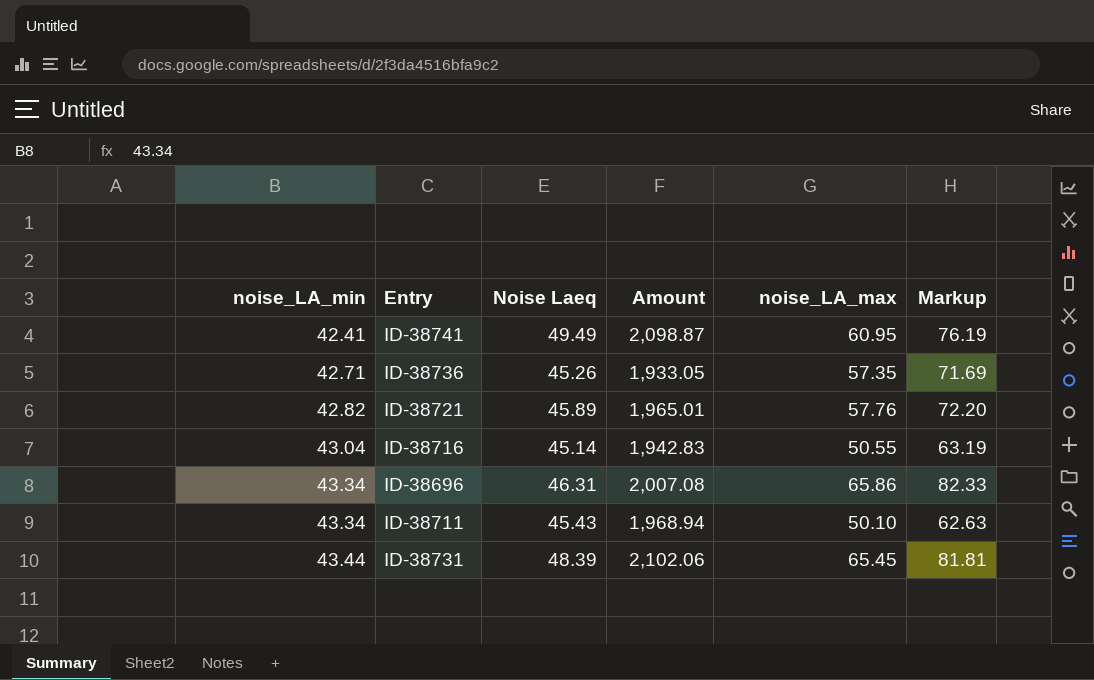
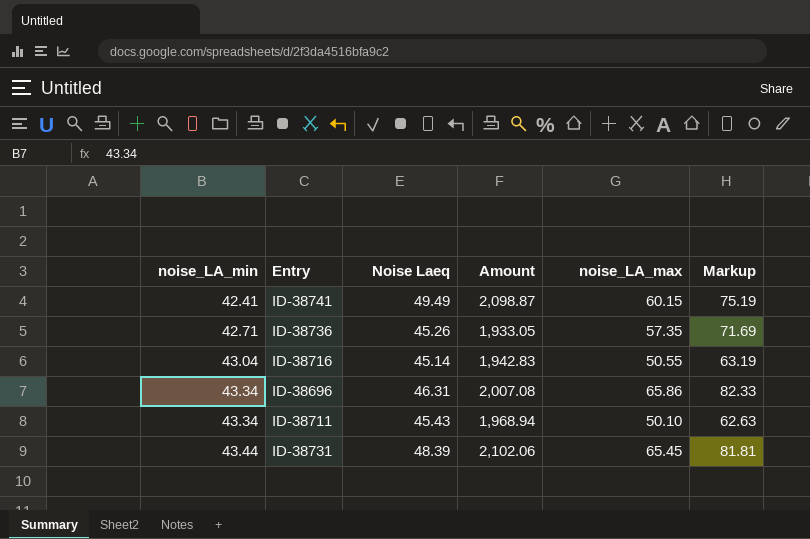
row ID-38721: 42.82 | 45.89 | 1,965.01 | 57.76 | 72.20 -> none
ID-38741 | noise_LA_max: 60.95 -> 60.15
ID-38741 | Markup: 76.19 -> 75.19

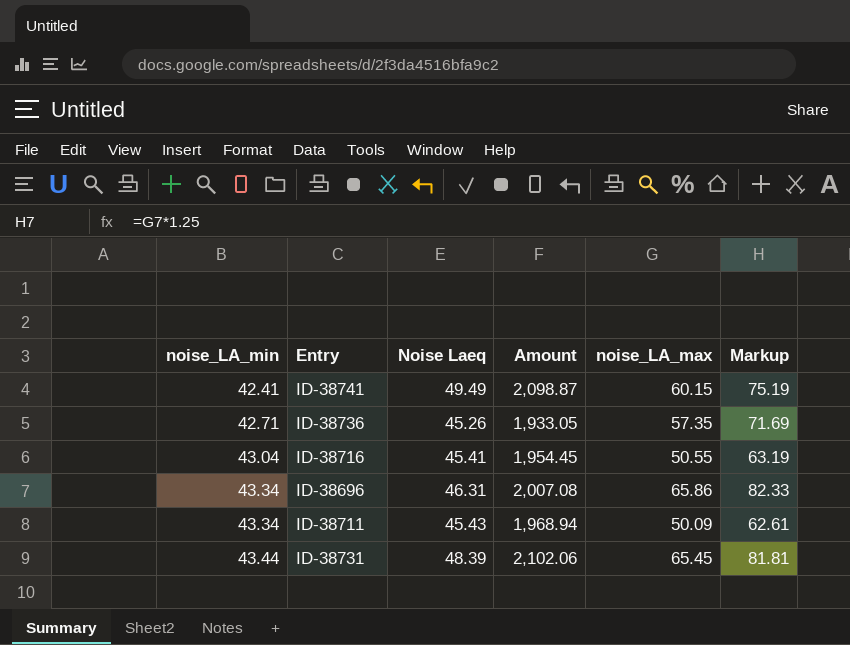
ID-38716 | Noise Laeq: 45.14 -> 45.41
ID-38716 | Amount: 1,942.83 -> 1,954.45
ID-38711 | noise_LA_max: 50.10 -> 50.09
ID-38711 | Markup: 62.63 -> 62.61

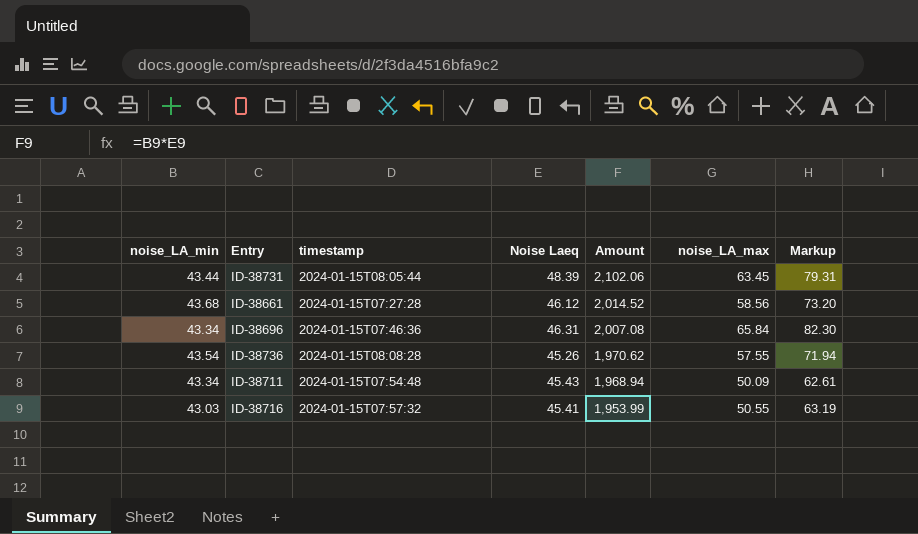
row order: noise_LA_min ascending -> Amount descending
column timestamp | position: none -> 3
row ID-38741: 42.41 | 49.49 | 2,098.87 | 60.15 | 75.19 -> none
ID-38731 | noise_LA_max: 65.45 -> 63.45
ID-38731 | Markup: 81.81 -> 79.31
row ID-38661: none -> 43.68 | 2024-01-15T07:27:28 | 46.12 | 2,014.52 | 58.56 | 73.20
ID-38696 | noise_LA_max: 65.86 -> 65.84
ID-38696 | Markup: 82.33 -> 82.30
ID-38736 | noise_LA_min: 42.71 -> 43.54
ID-38736 | Amount: 1,933.05 -> 1,970.62
ID-38736 | noise_LA_max: 57.35 -> 57.55
ID-38736 | Markup: 71.69 -> 71.94
ID-38716 | noise_LA_min: 43.04 -> 43.03
ID-38716 | Amount: 1,954.45 -> 1,953.99

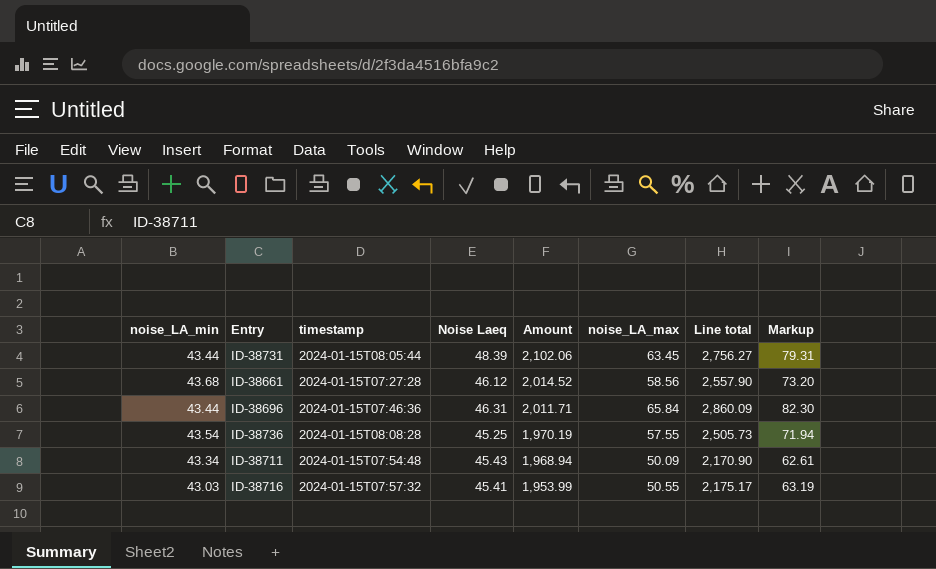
column Line total | formula: none -> [noise_LA_min] * [noise_LA_max]
ID-38696 | noise_LA_min: 43.34 -> 43.44
ID-38696 | Amount: 2,007.08 -> 2,011.71
ID-38736 | Noise Laeq: 45.26 -> 45.25
ID-38736 | Amount: 1,970.62 -> 1,970.19

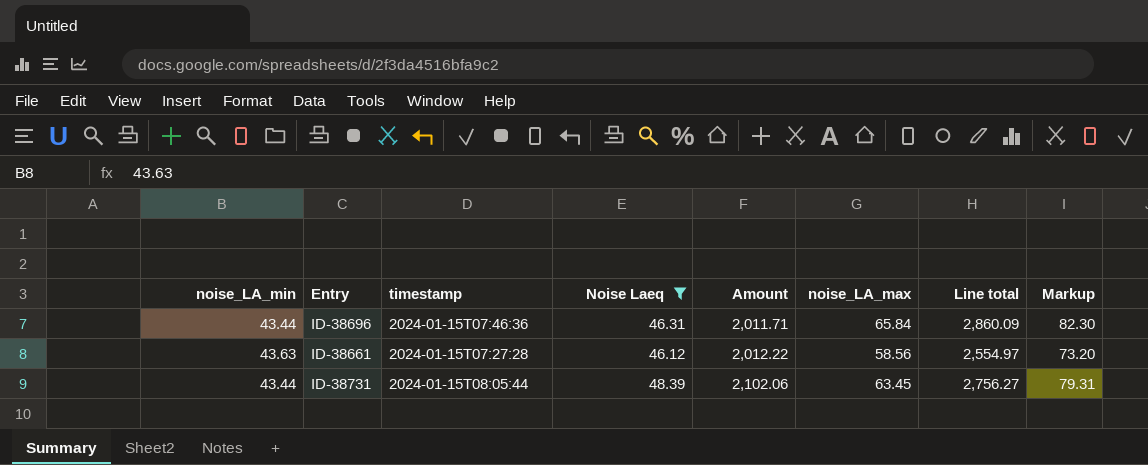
filter: none -> Noise Laeq >= 46.12
row order: Amount descending -> Amount ascending
ID-38661 | noise_LA_min: 43.68 -> 43.63
ID-38661 | Amount: 2,014.52 -> 2,012.22
ID-38661 | Line total: 2,557.90 -> 2,554.97

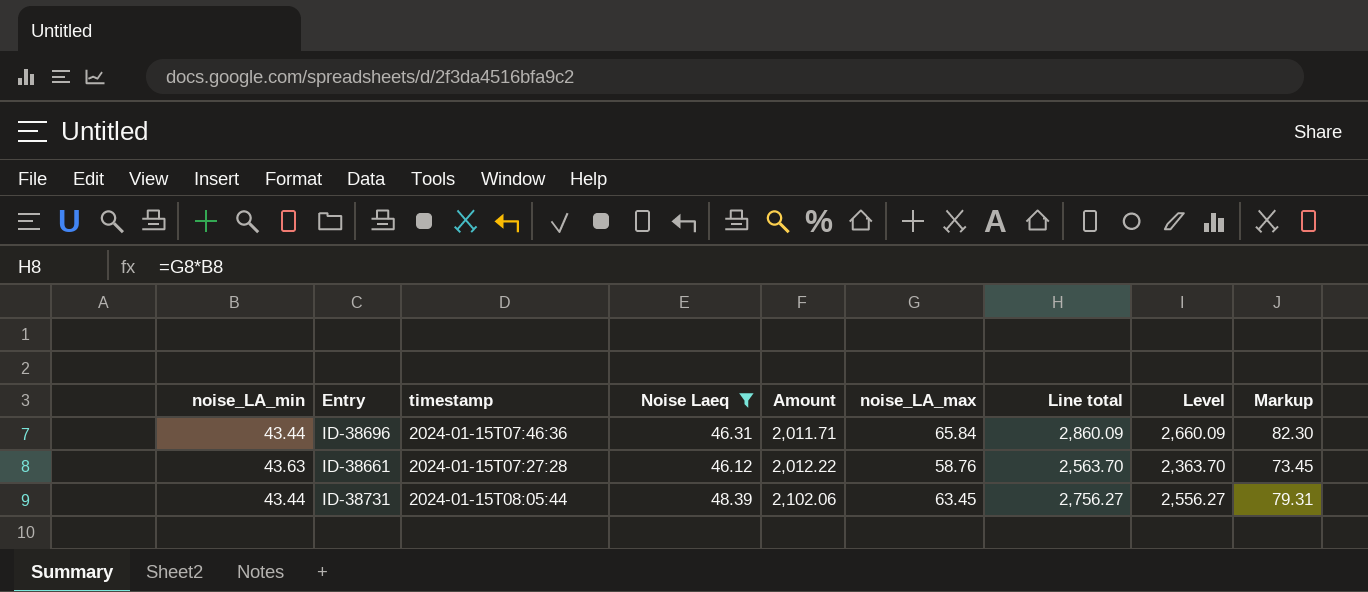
column Level | formula: none -> [Line total] - 200
ID-38661 | noise_LA_max: 58.56 -> 58.76
ID-38661 | Line total: 2,554.97 -> 2,563.70
ID-38661 | Markup: 73.20 -> 73.45

